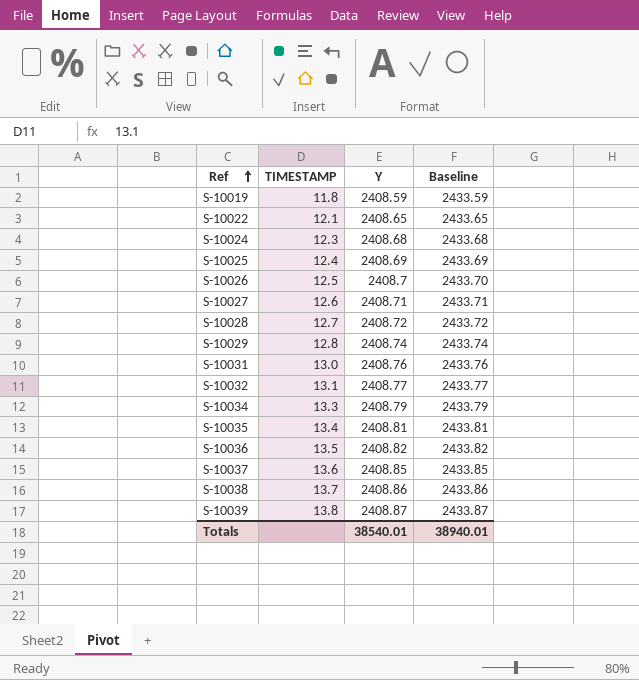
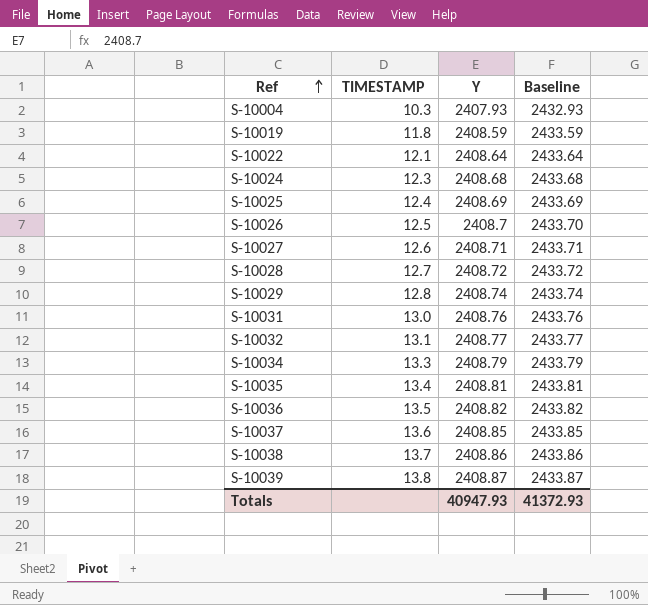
row S-10004: none -> 10.3 | 2407.93 | 2432.93
S-10022 | Y: 2408.65 -> 2408.64
S-10022 | Baseline: 2433.65 -> 2433.64
Totals | Y: 38540.01 -> 40947.93
Totals | Baseline: 38940.01 -> 41372.93

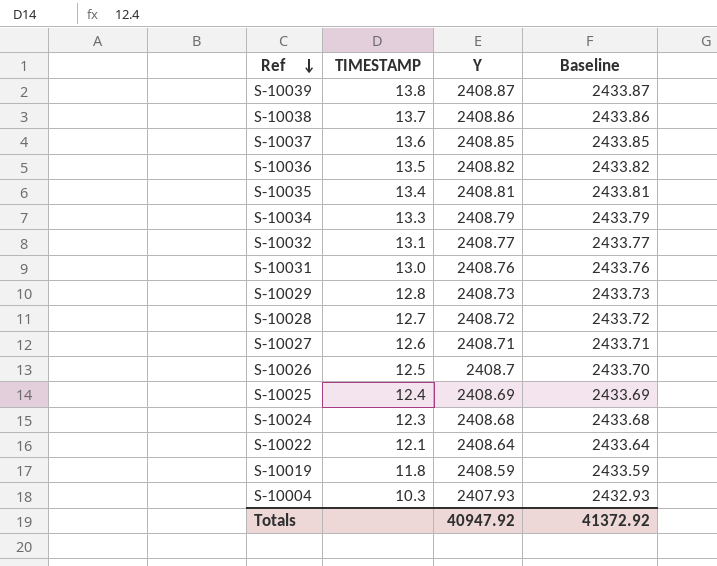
row order: Ref ascending -> Ref descending
S-10029 | Y: 2408.74 -> 2408.73
S-10029 | Baseline: 2433.74 -> 2433.73
Totals | Y: 40947.93 -> 40947.92
Totals | Baseline: 41372.93 -> 41372.92

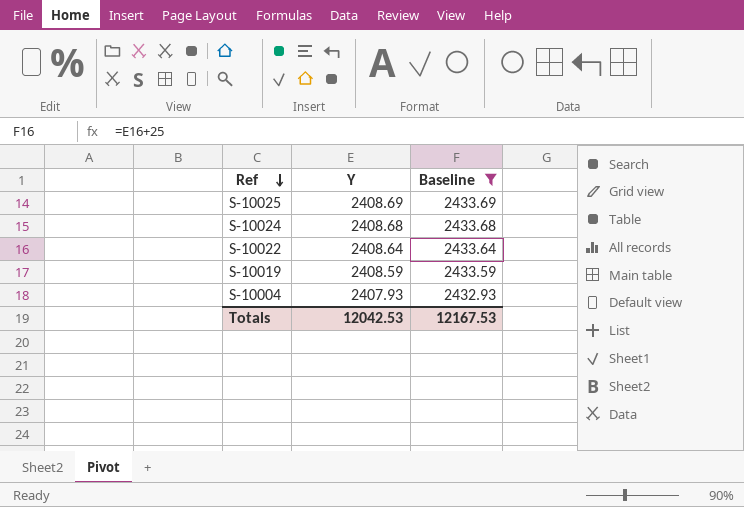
filter: none -> Baseline <= 2433.69
column TIMESTAMP | position: 2 -> none
Totals | Y: 40947.92 -> 12042.53
Totals | Baseline: 41372.92 -> 12167.53

